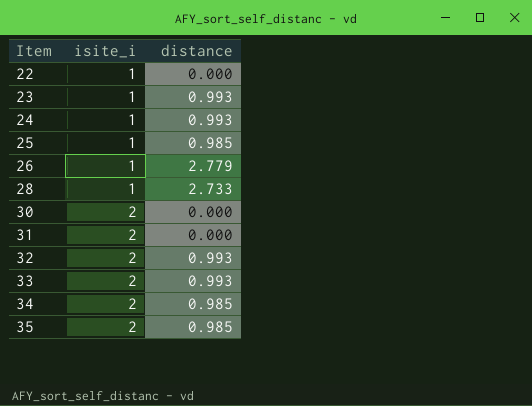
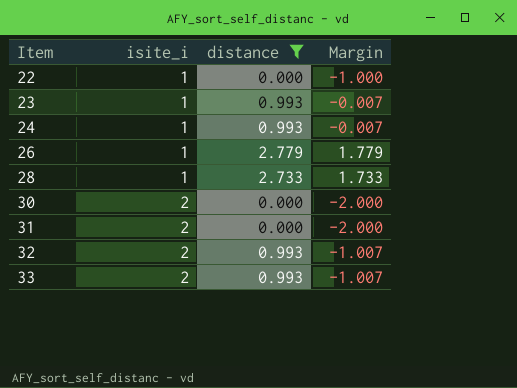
filter: none -> distance != 0.985
column Margin | formula: none -> [distance] - [isite_i]

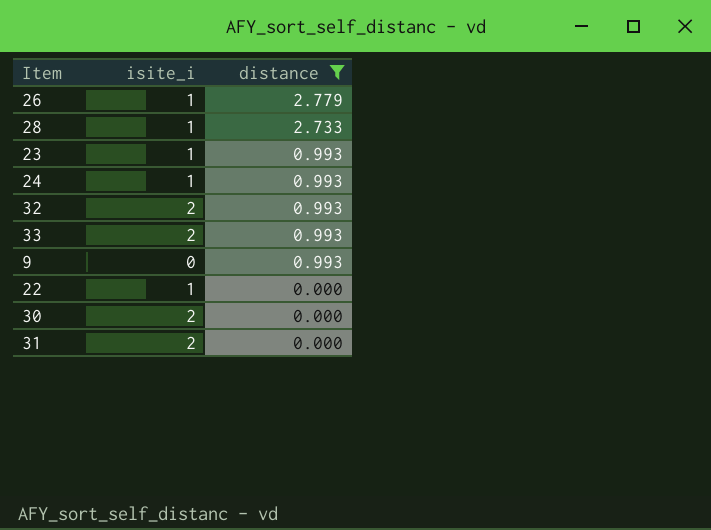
row order: Item ascending -> distance descending
column Margin | formula: [distance] - [isite_i] -> none
row 9: none -> 0 | 0.993

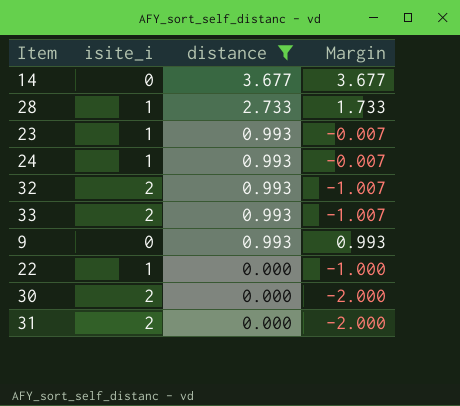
column Margin | formula: none -> [distance] - [isite_i]
row 26: 1 | 2.779 -> none
row 14: none -> 0 | 3.677 | 3.677

